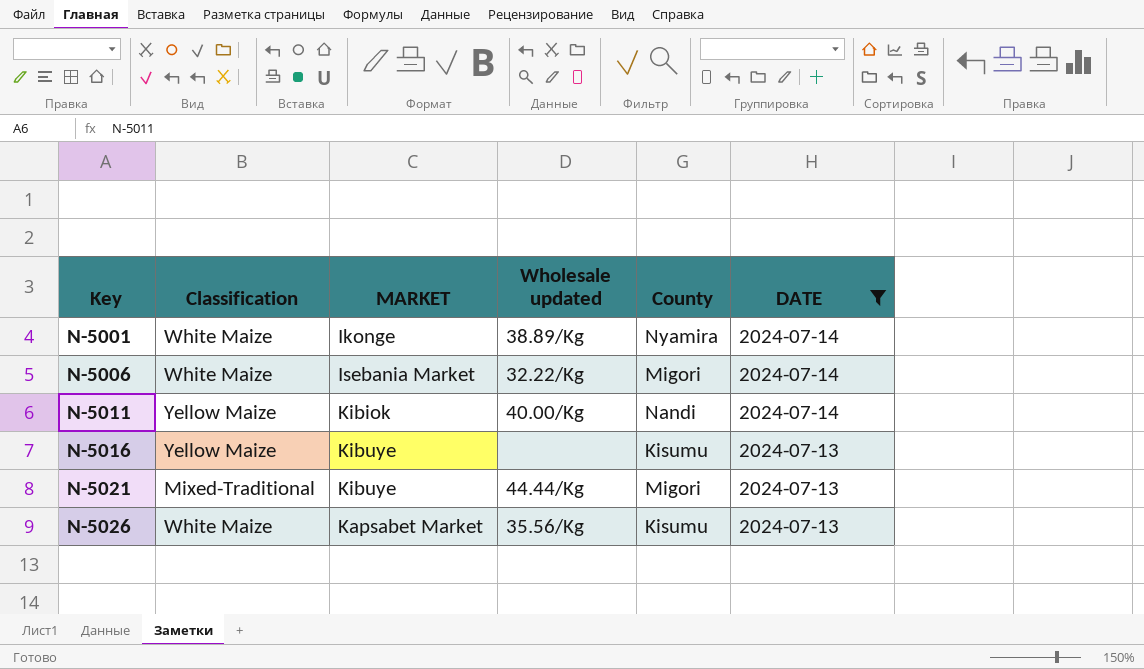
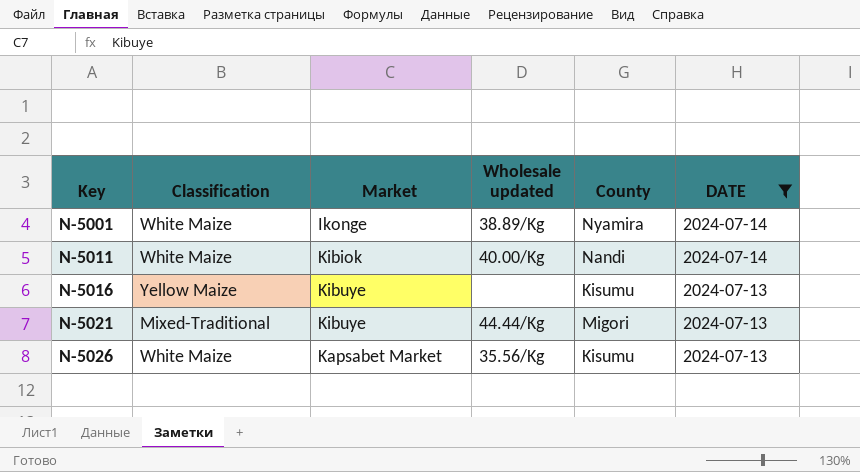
column name: MARKET -> Market
row N-5006: White Maize | Isebania Market | 32.22/Kg | Migori | 2024-07-14 -> none
N-5011 | Classification: Yellow Maize -> White Maize

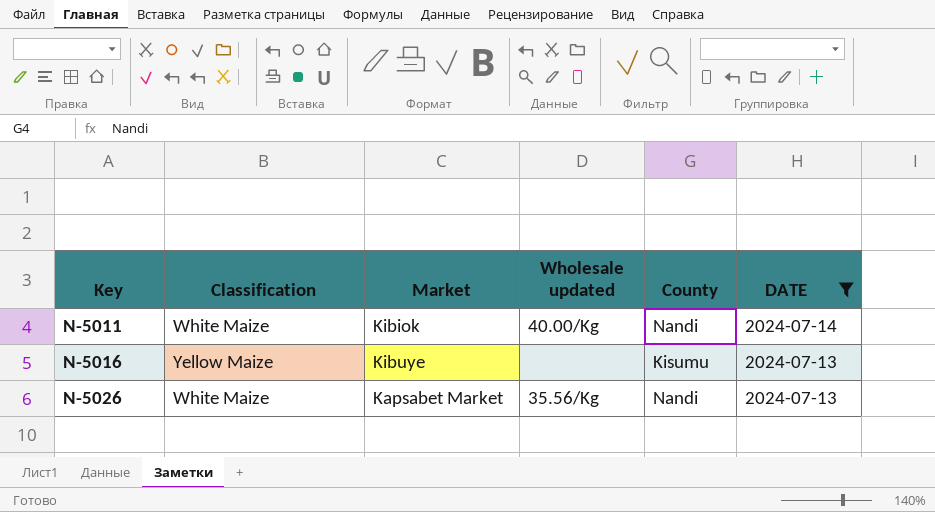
row N-5001: White Maize | Ikonge | 38.89/Kg | Nyamira | 2024-07-14 -> none
row N-5021: Mixed-Traditional | Kibuye | 44.44/Kg | Migori | 2024-07-13 -> none
N-5026 | County: Kisumu -> Nandi

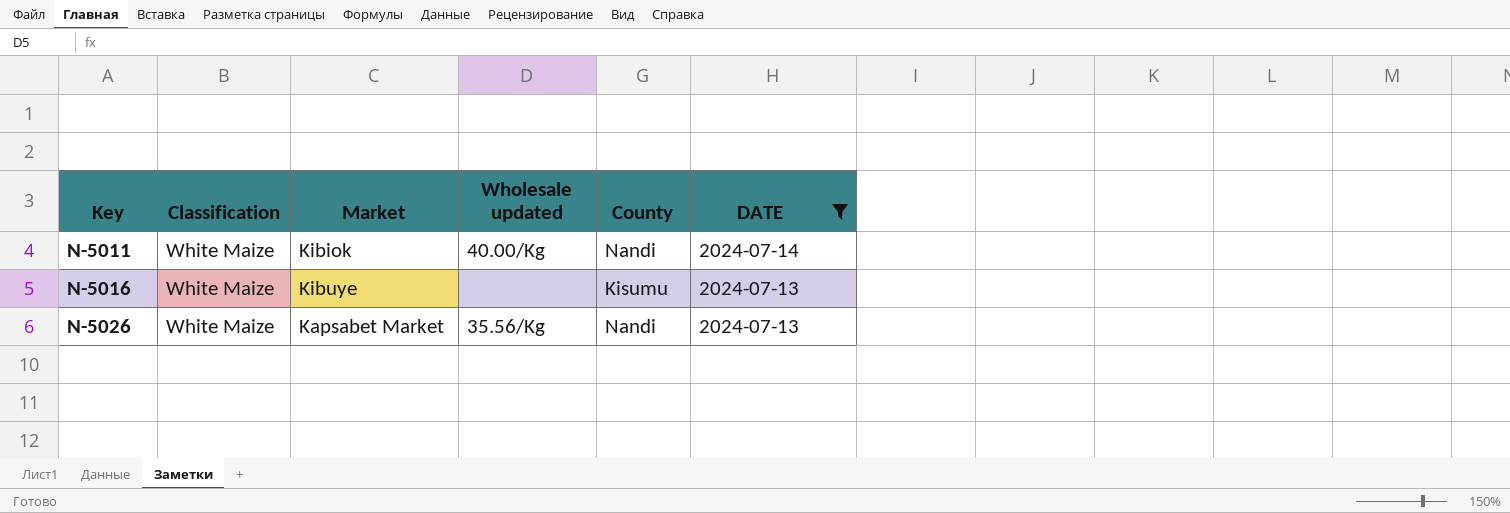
N-5016 | Classification: Yellow Maize -> White Maize

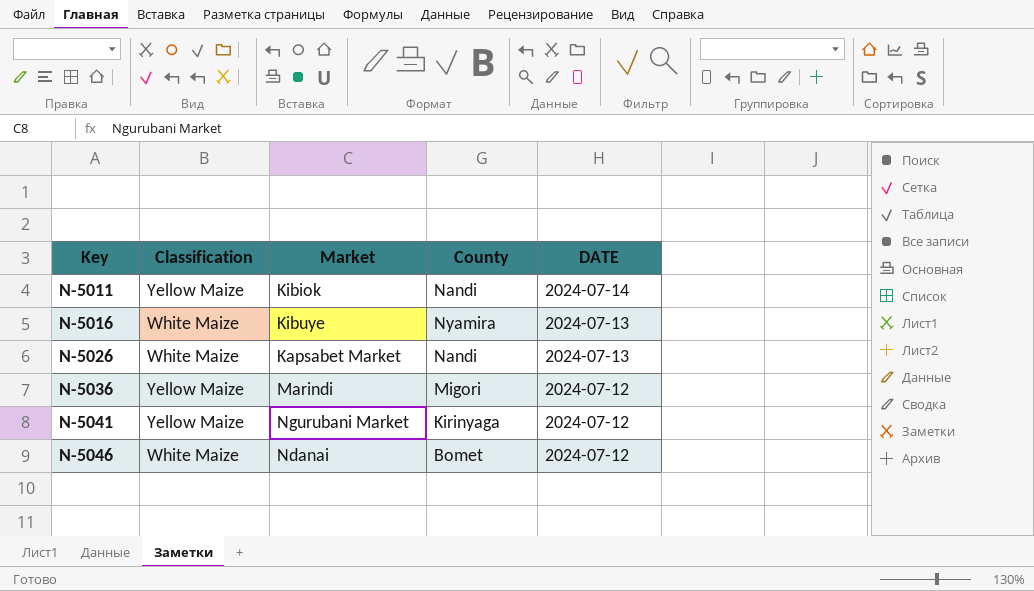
filter: DATE != 2024-07-12 -> none
column Wholesale updated | position: 4 -> none
N-5011 | Classification: White Maize -> Yellow Maize
N-5016 | County: Kisumu -> Nyamira

